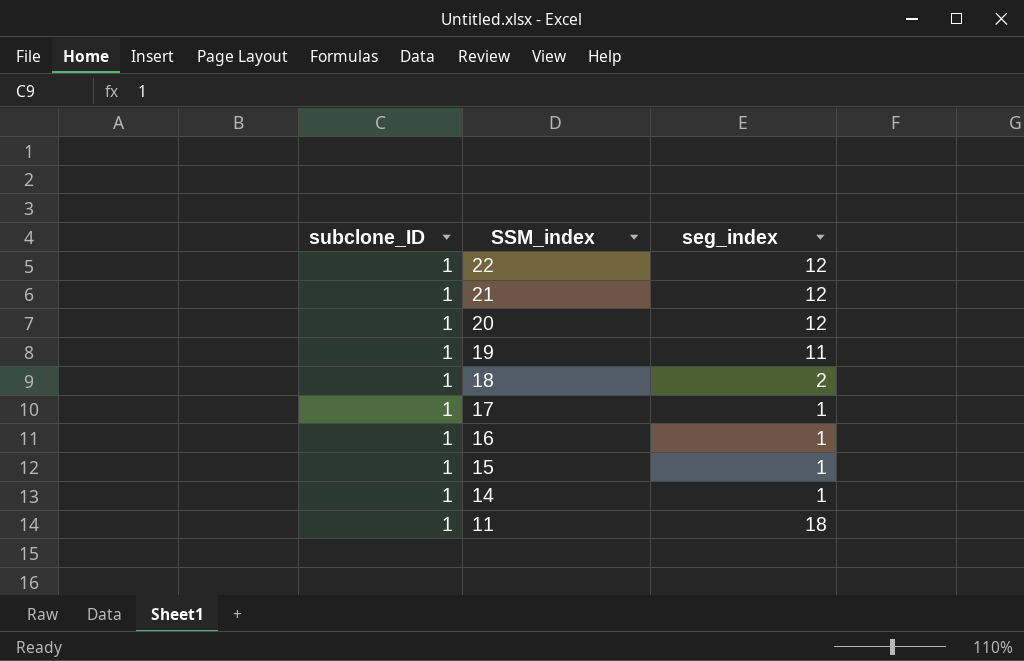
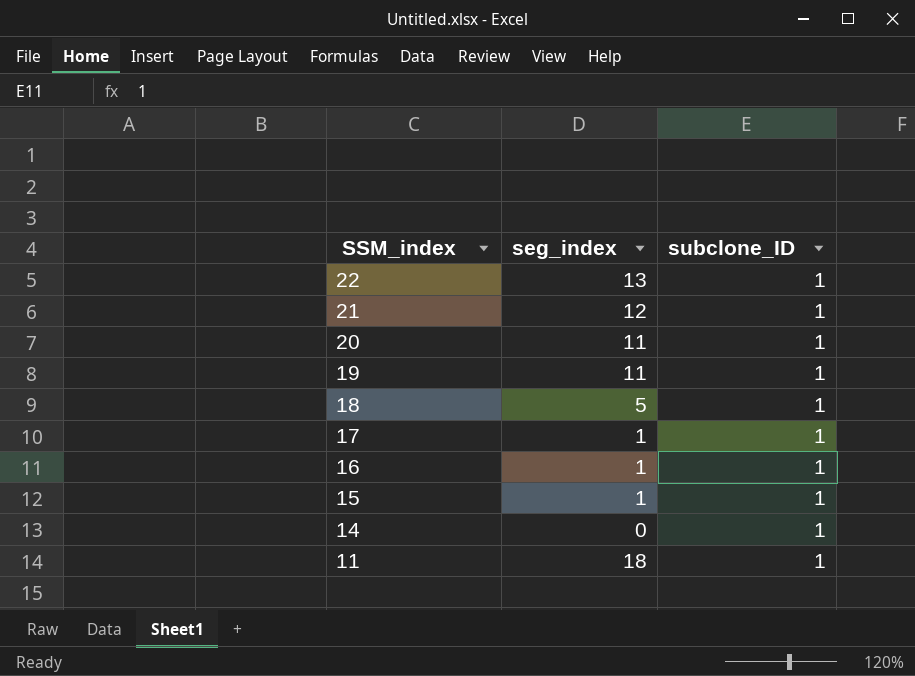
column subclone_ID | position: 1 -> 3
22 | seg_index: 12 -> 13
20 | seg_index: 12 -> 11
18 | seg_index: 2 -> 5
14 | seg_index: 1 -> 0

